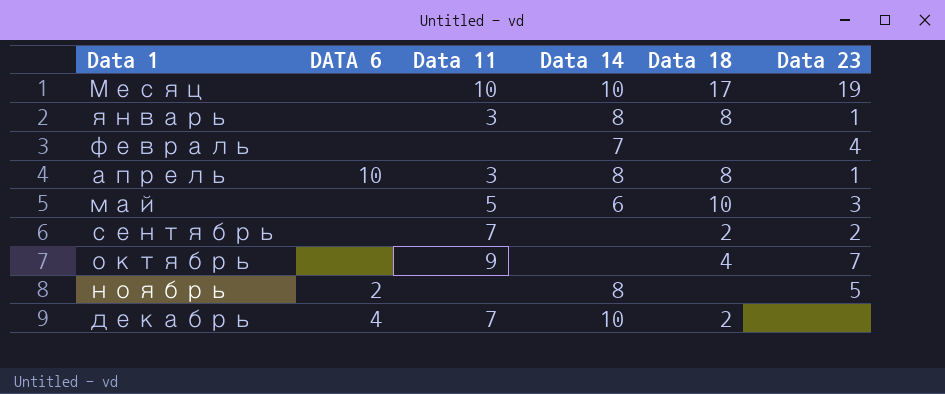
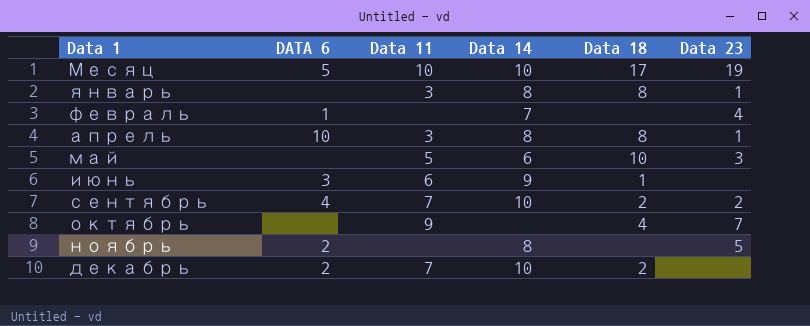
Месяц | DATA 6: none -> 5
февраль | DATA 6: none -> 1
row июнь: none -> 3 | 6 | 9 | 1 | none
сентябрь | DATA 6: none -> 4
сентябрь | Data 14: none -> 10
декабрь | DATA 6: 4 -> 2

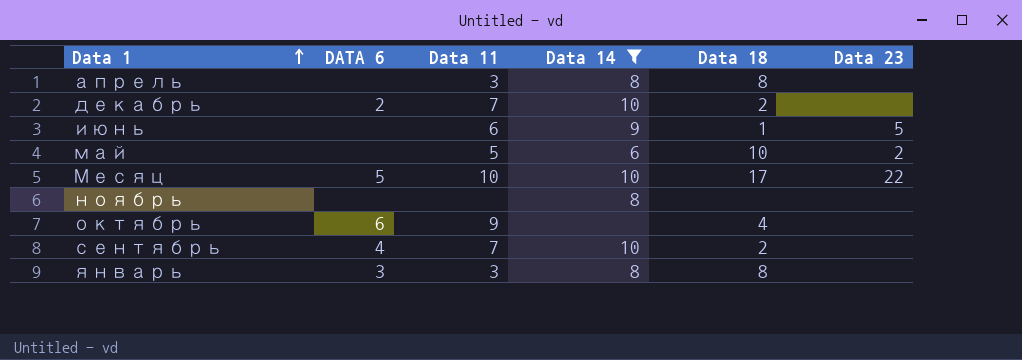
filter: none -> Data 14 != 7
row order: none -> Data 1 ascending
апрель | DATA 6: 10 -> none
апрель | Data 23: 1 -> none
июнь | DATA 6: 3 -> none
июнь | Data 23: none -> 5
май | Data 23: 3 -> 2
Месяц | Data 23: 19 -> 22
ноябрь | DATA 6: 2 -> none
ноябрь | Data 23: 5 -> none
октябрь | DATA 6: none -> 6
октябрь | Data 23: 7 -> none
сентябрь | Data 23: 2 -> none
январь | DATA 6: none -> 3
январь | Data 23: 1 -> none

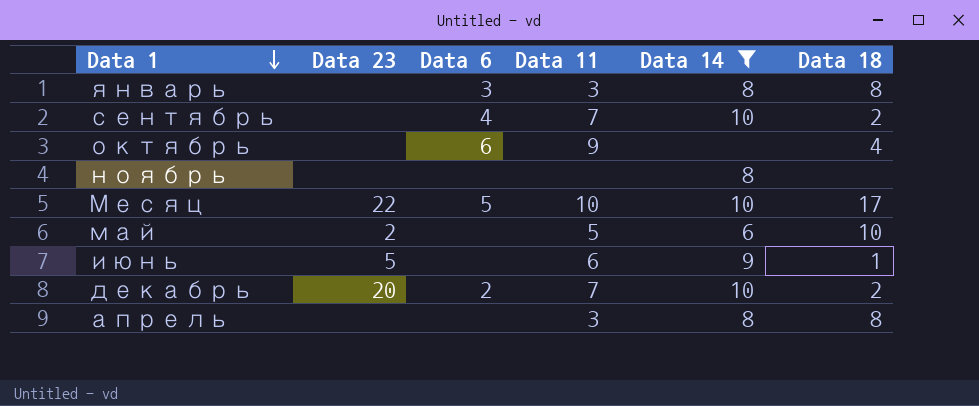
row order: Data 1 ascending -> Data 1 descending
column Data 23 | position: 6 -> 2
column name: DATA 6 -> Data 6
декабрь | Data 23: none -> 20

